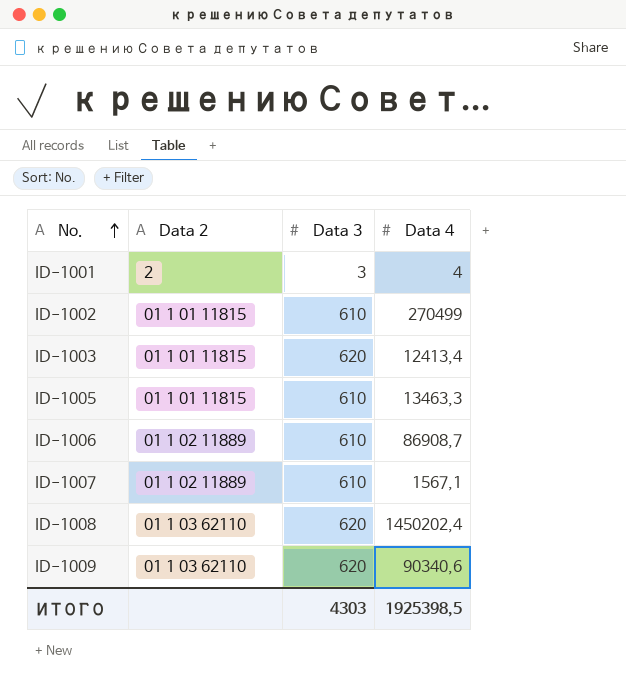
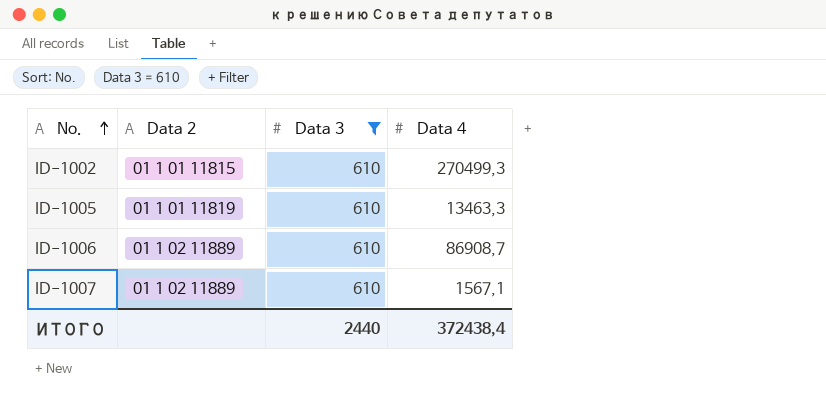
filter: none -> Data 3 = 610
ID-1002 | Data 4: 270499 -> 270499,3
ID-1005 | Data 2: 01 1 01 11815 -> 01 1 01 11819
ИТОГО | Data 3: 4303 -> 2440
ИТОГО | Data 4: 1925398,5 -> 372438,4

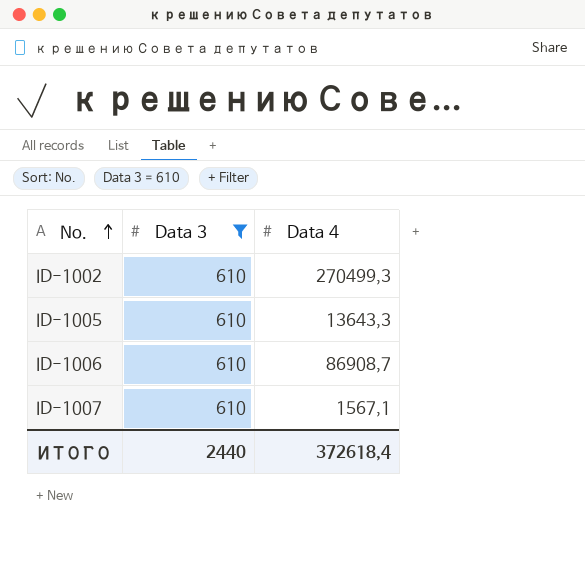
column Data 2 | position: 2 -> none
ID-1005 | Data 4: 13463,3 -> 13643,3
ИТОГО | Data 4: 372438,4 -> 372618,4

